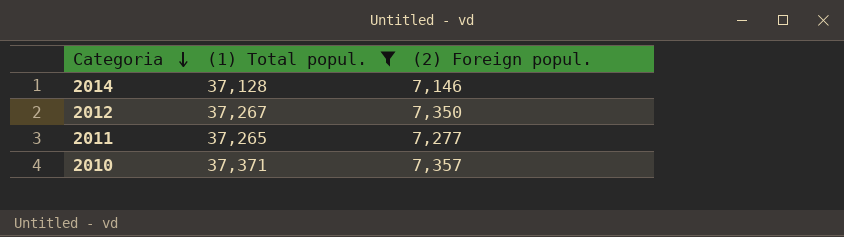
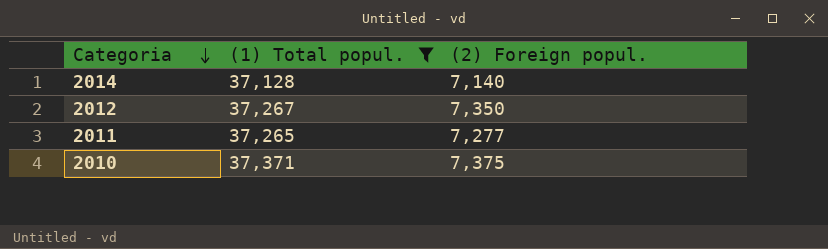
2014 | (2) Foreign popul.: 7,146 -> 7,140
2010 | (2) Foreign popul.: 7,357 -> 7,375

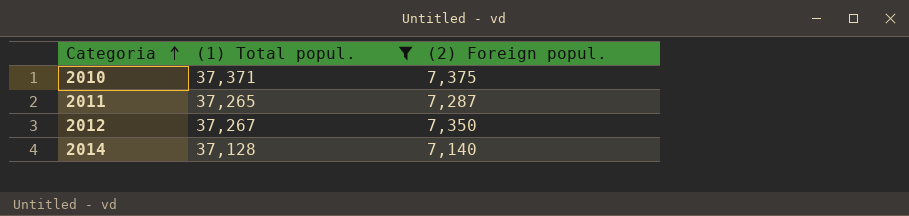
row order: Categoria descending -> Categoria ascending
2011 | (2) Foreign popul.: 7,277 -> 7,287

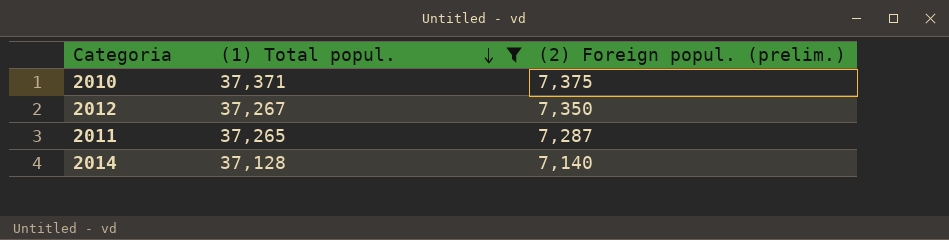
row order: Categoria ascending -> (1) Total popul. descending
column name: (2) Foreign popul. -> (2) Foreign popul. (prelim.)

